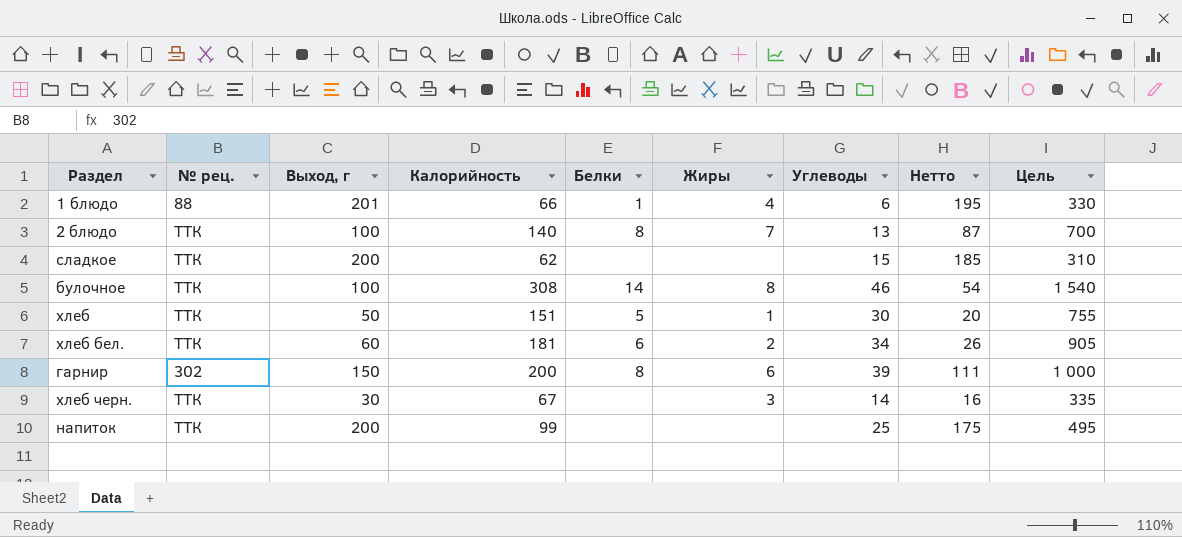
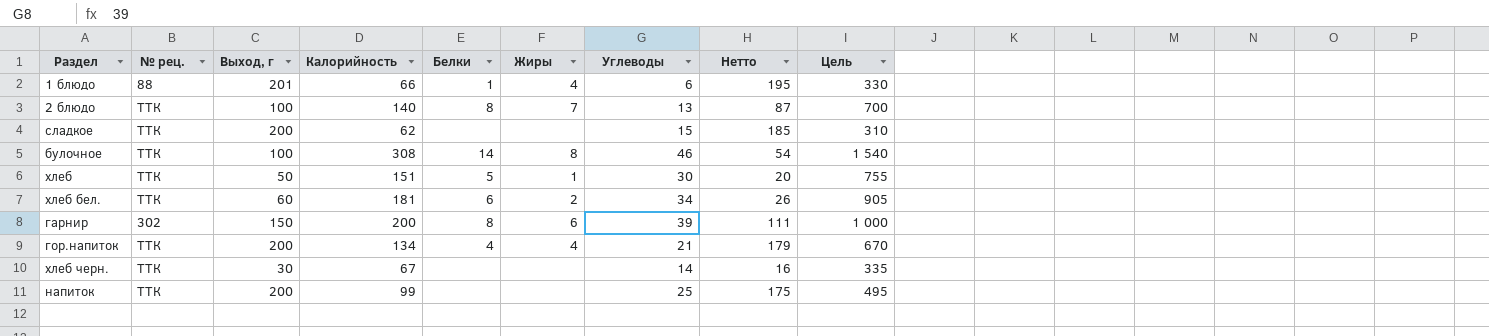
row гор.напиток: none -> ТТК | 200 | 134 | 4 | 4 | 21 | 179 | 670
хлеб черн. | Жиры: 3 -> none

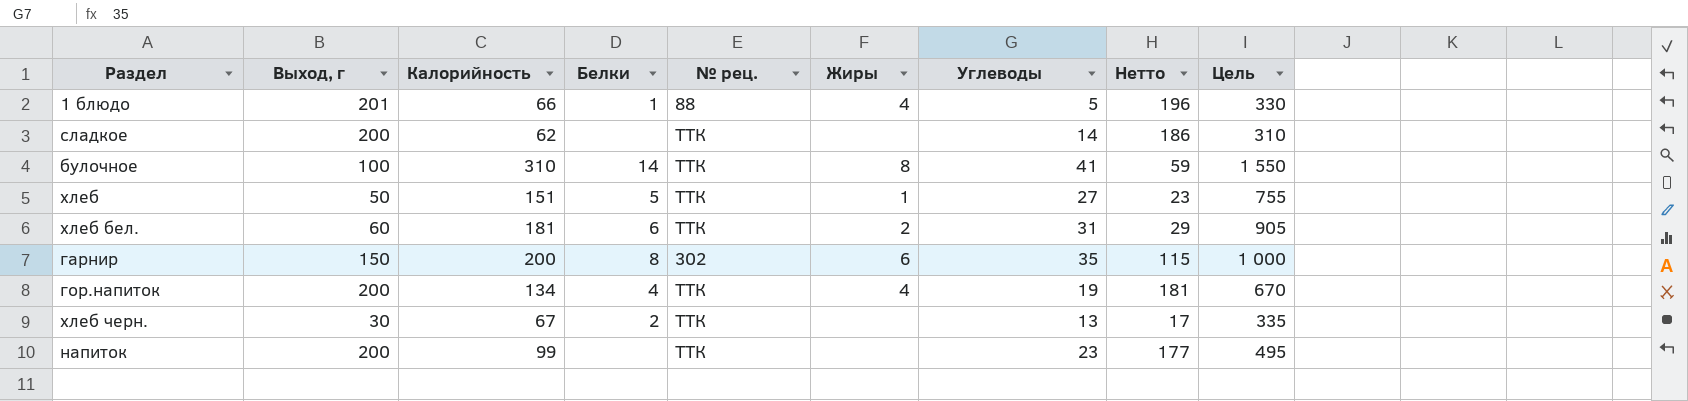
column № рец. | position: 2 -> 5
row 2 блюдо: ТТК | 100 | 140 | 8 | 7 | 13 | 87 | 700 -> none
1 блюдо | Углеводы: 6 -> 5
1 блюдо | Нетто: 195 -> 196
сладкое | Углеводы: 15 -> 14
сладкое | Нетто: 185 -> 186
булочное | Калорийность: 308 -> 310
булочное | Углеводы: 46 -> 41
булочное | Нетто: 54 -> 59
булочное | Цель: 1 540 -> 1 550
хлеб | Углеводы: 30 -> 27
хлеб | Нетто: 20 -> 23
хлеб бел. | Углеводы: 34 -> 31
хлеб бел. | Нетто: 26 -> 29
гарнир | Углеводы: 39 -> 35
гарнир | Нетто: 111 -> 115
гор.напиток | Углеводы: 21 -> 19
гор.напиток | Нетто: 179 -> 181
хлеб черн. | Белки: none -> 2
хлеб черн. | Углеводы: 14 -> 13
хлеб черн. | Нетто: 16 -> 17
напиток | Углеводы: 25 -> 23
напиток | Нетто: 175 -> 177

